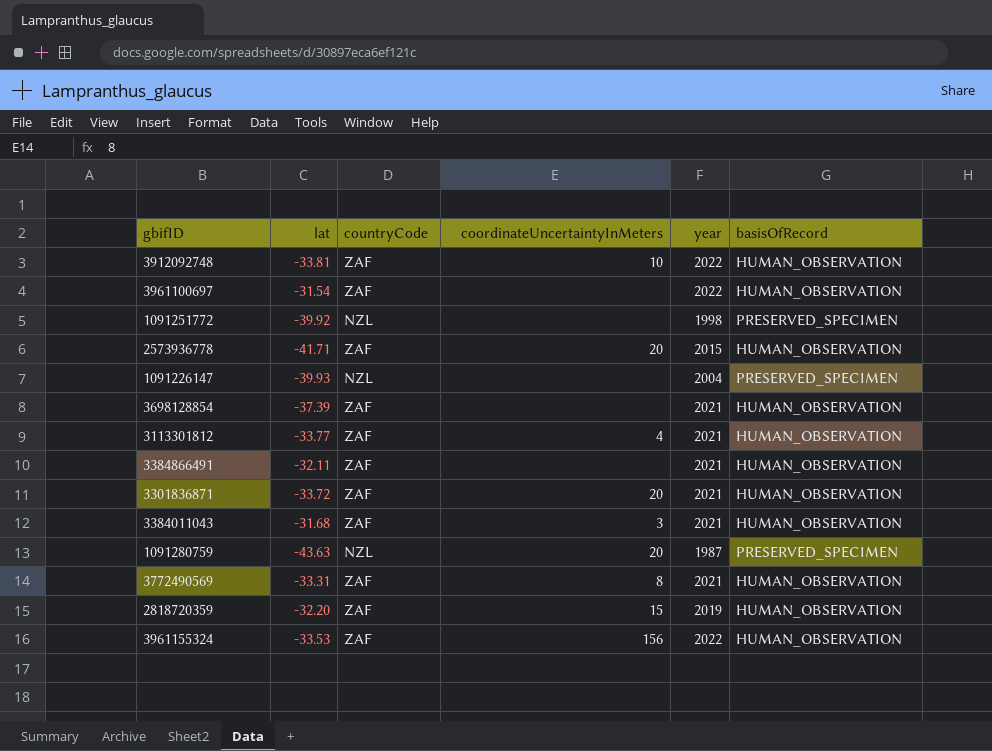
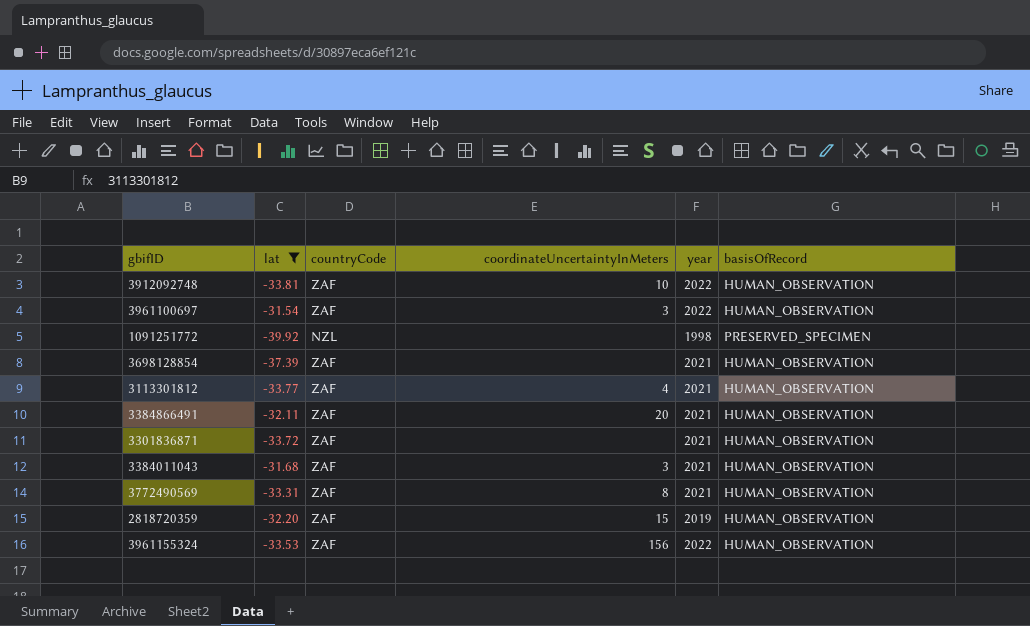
filter: none -> lat >= -39.92
3961100697 | coordinateUncertaintyInMeters: none -> 3
3384866491 | coordinateUncertaintyInMeters: none -> 20
3301836871 | coordinateUncertaintyInMeters: 20 -> none

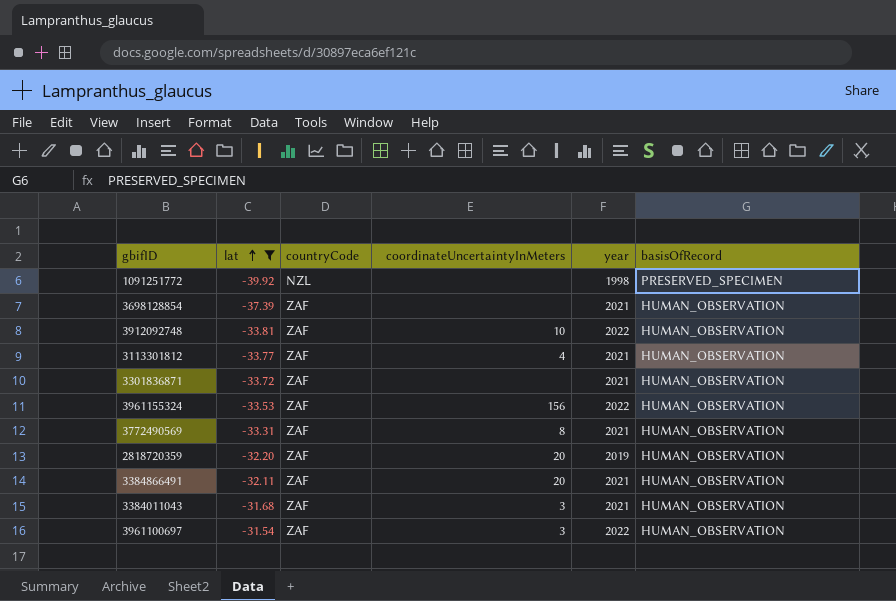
row order: none -> lat ascending
2818720359 | coordinateUncertaintyInMeters: 15 -> 20

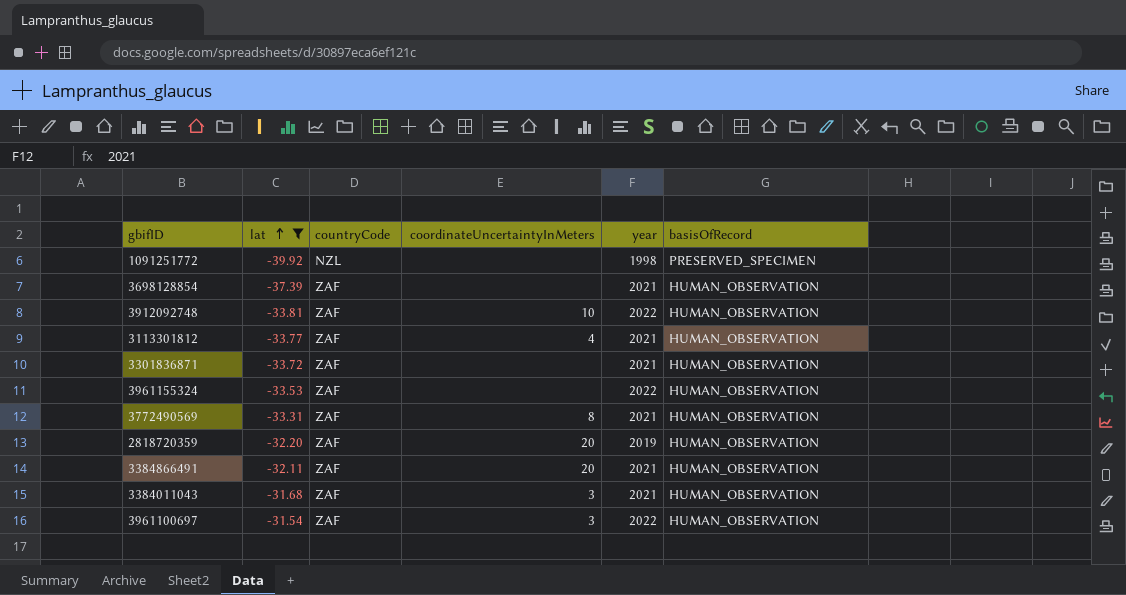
3961155324 | coordinateUncertaintyInMeters: 156 -> none

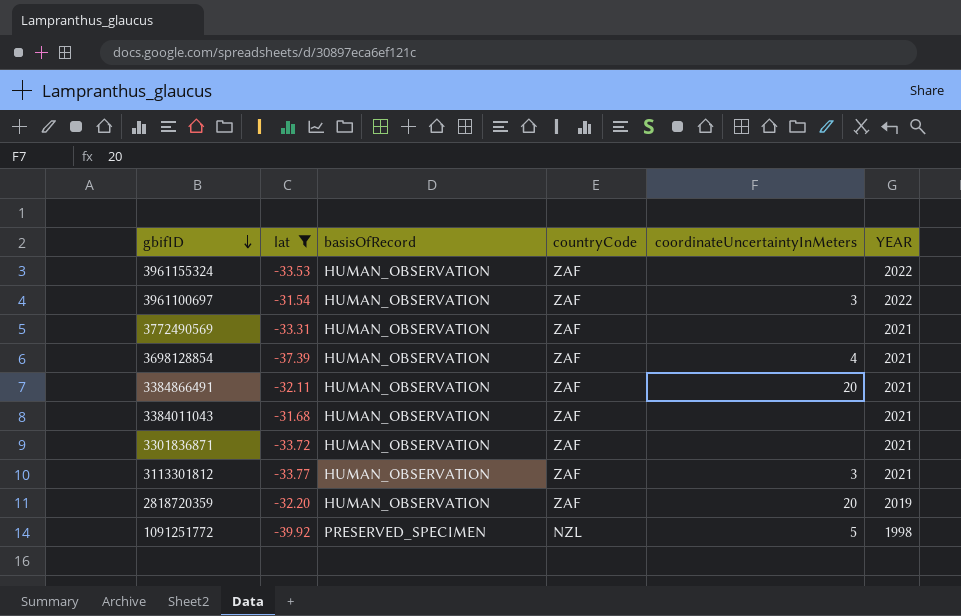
row order: lat ascending -> gbifID descending
column basisOfRecord | position: 6 -> 3
column name: year -> YEAR
row 3912092748: -33.81 | ZAF | 10 | 2022 | HUMAN_OBSERVATION -> none
3772490569 | coordinateUncertaintyInMeters: 8 -> none
3698128854 | coordinateUncertaintyInMeters: none -> 4
3384011043 | coordinateUncertaintyInMeters: 3 -> none
3113301812 | coordinateUncertaintyInMeters: 4 -> 3
1091251772 | coordinateUncertaintyInMeters: none -> 5

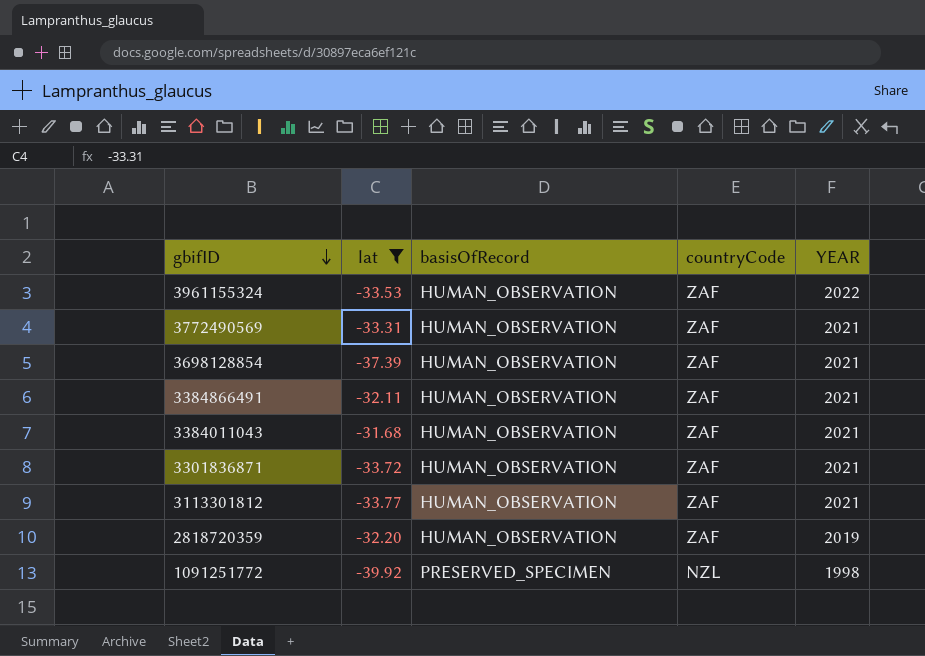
column coordinateUncertaintyInMeters | position: 5 -> none
row 3961100697: -31.54 | HUMAN_OBSERVATION | ZAF | 3 | 2022 -> none

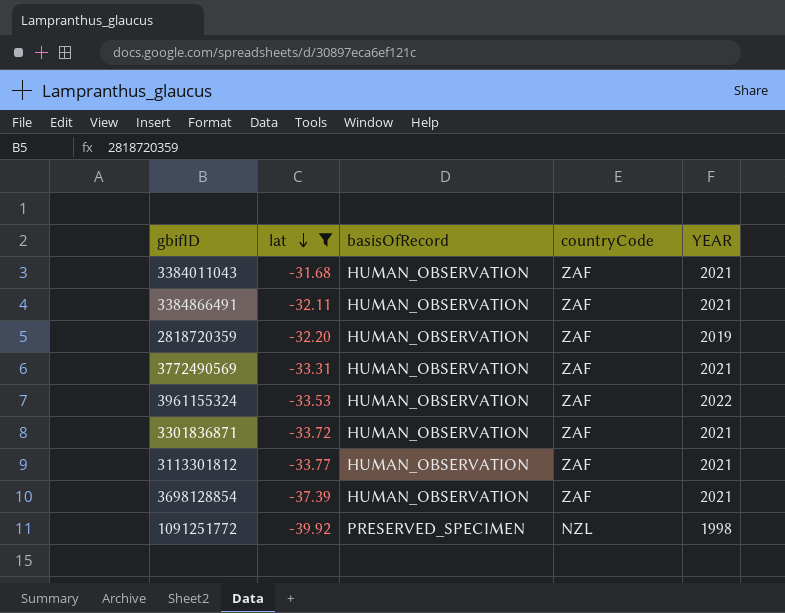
row order: gbifID descending -> lat descending

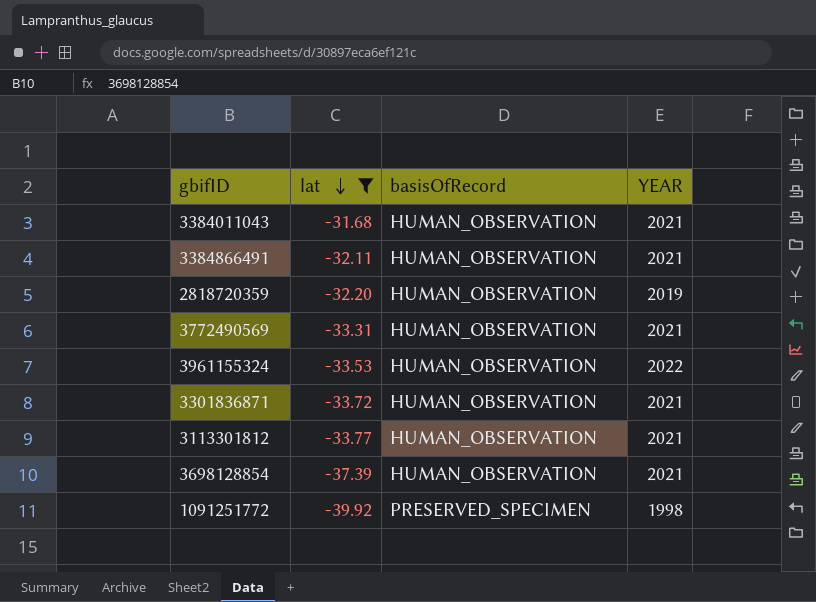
column countryCode | position: 4 -> none

